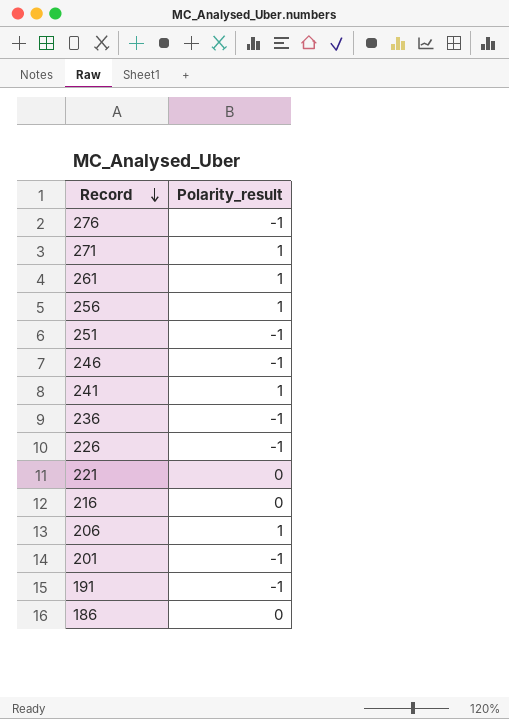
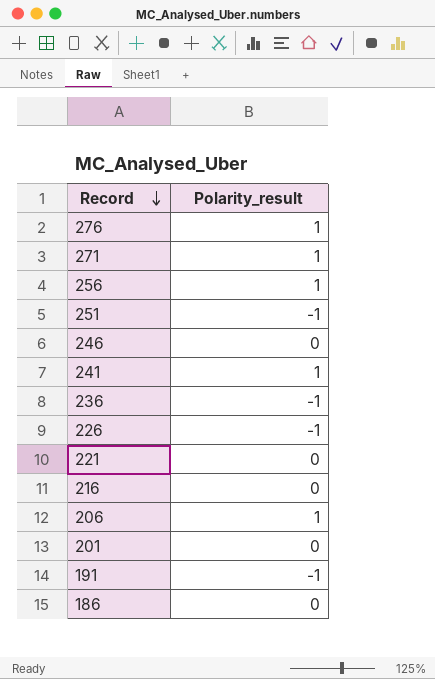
row 261: 1 -> none
276 | Polarity_result: -1 -> 1
246 | Polarity_result: -1 -> 0
201 | Polarity_result: -1 -> 0

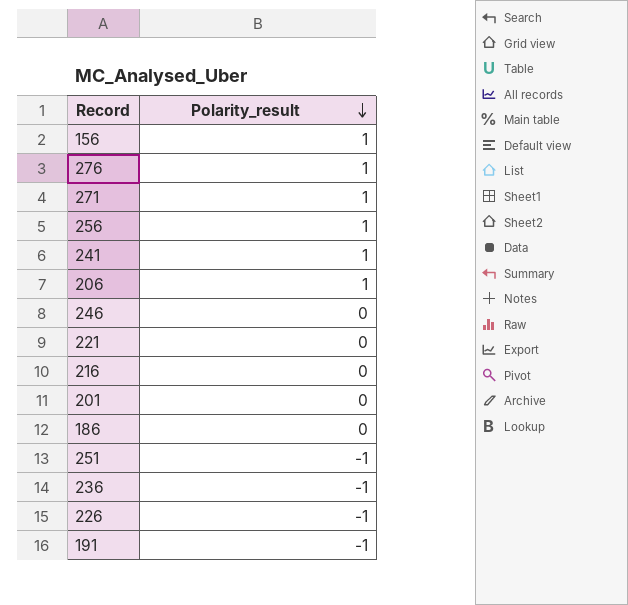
row order: Record descending -> Polarity_result descending
row 156: none -> 1

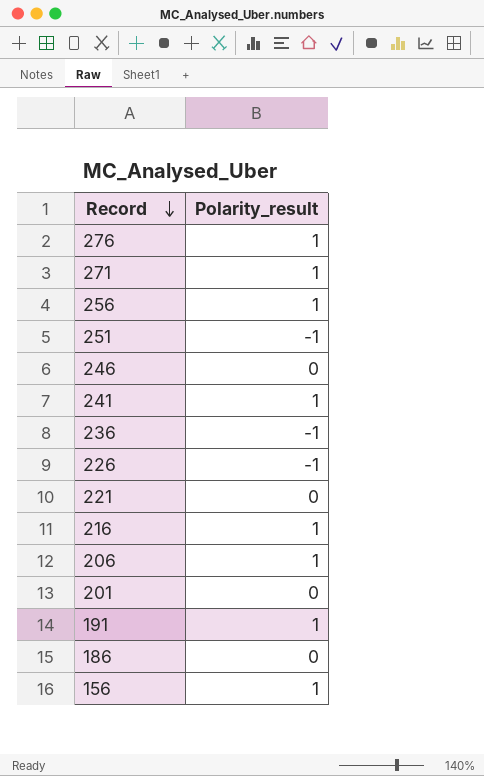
row order: Polarity_result descending -> Record descending
216 | Polarity_result: 0 -> 1
191 | Polarity_result: -1 -> 1

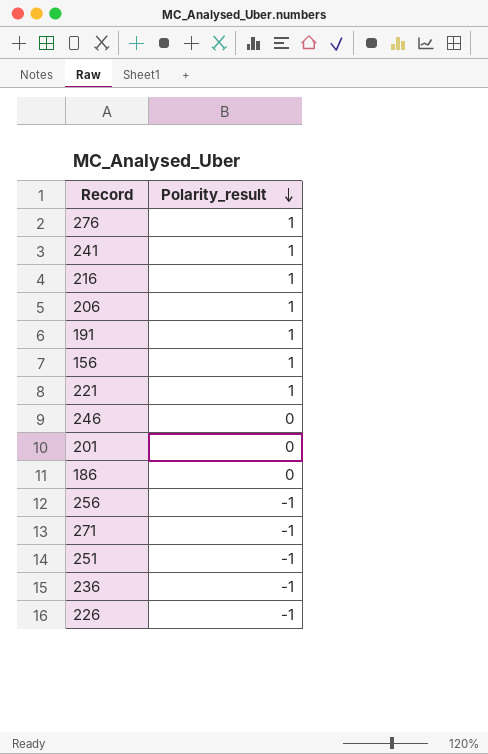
row order: Record descending -> Polarity_result descending
221 | Polarity_result: 0 -> 1
256 | Polarity_result: 1 -> -1
271 | Polarity_result: 1 -> -1

